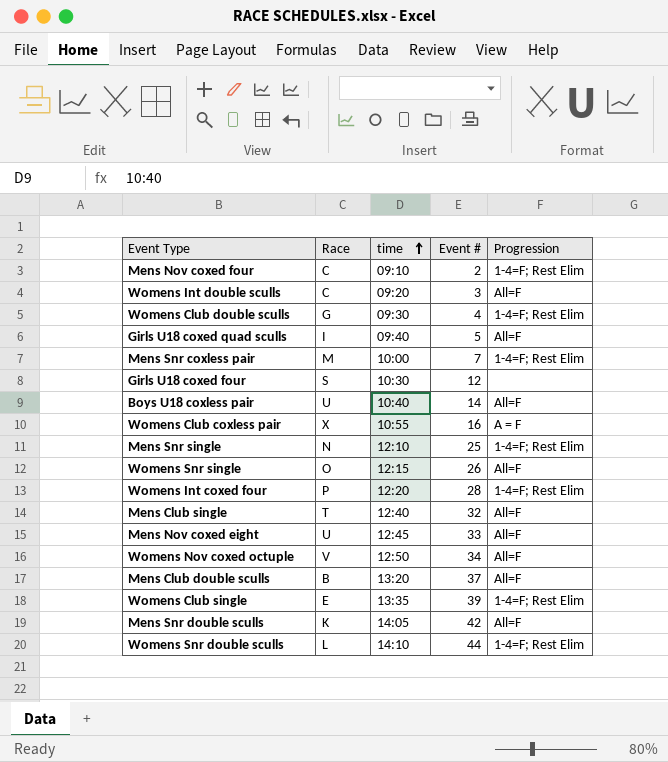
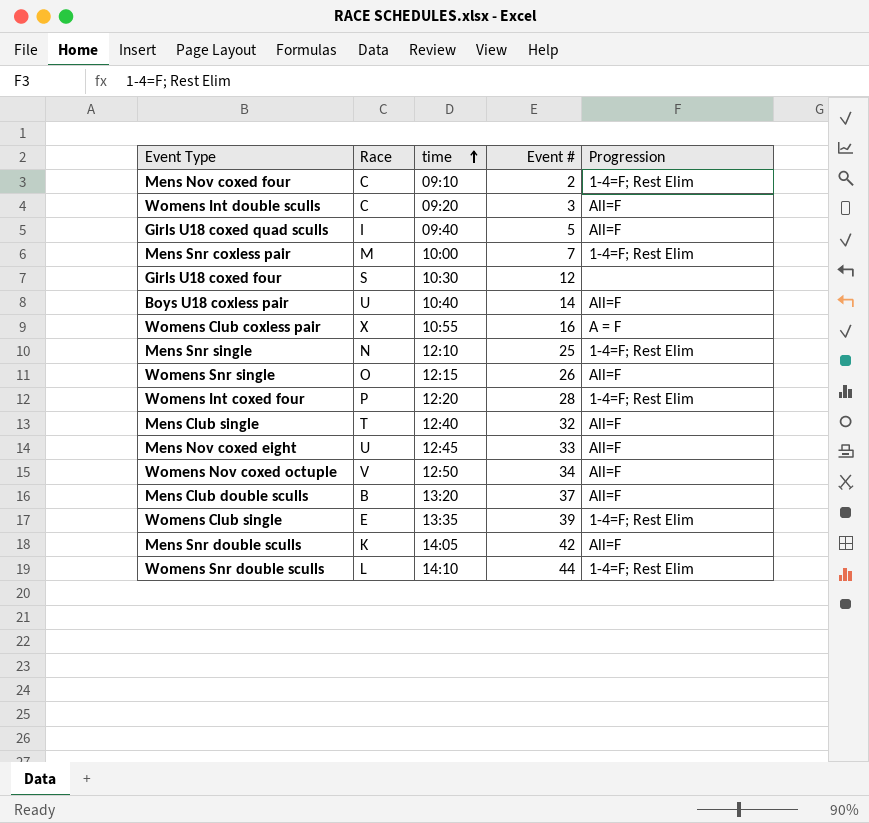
row Womens Club double sculls: G | 09:30 | 4 | 1-4=F; Rest Elim -> none

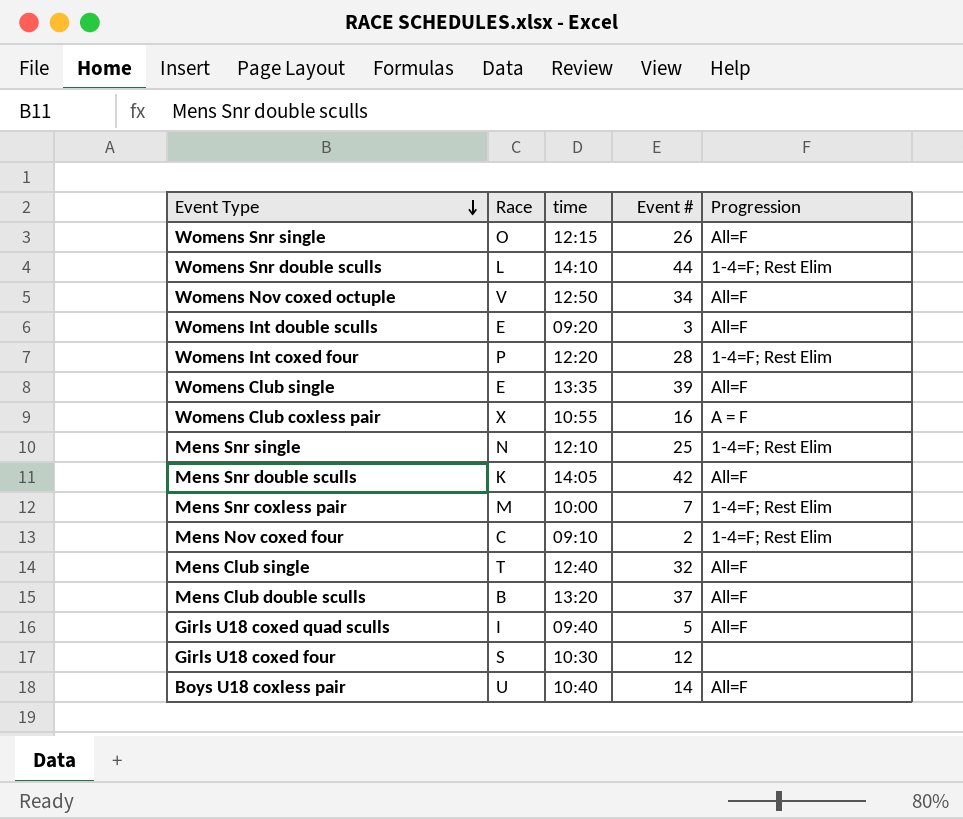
row order: time ascending -> Event Type descending
row Mens Nov coxed eight: U | 12:45 | 33 | All=F -> none
Womens Int double sculls | Race: C -> E
Womens Club single | Progression: 1-4=F; Rest Elim -> All=F

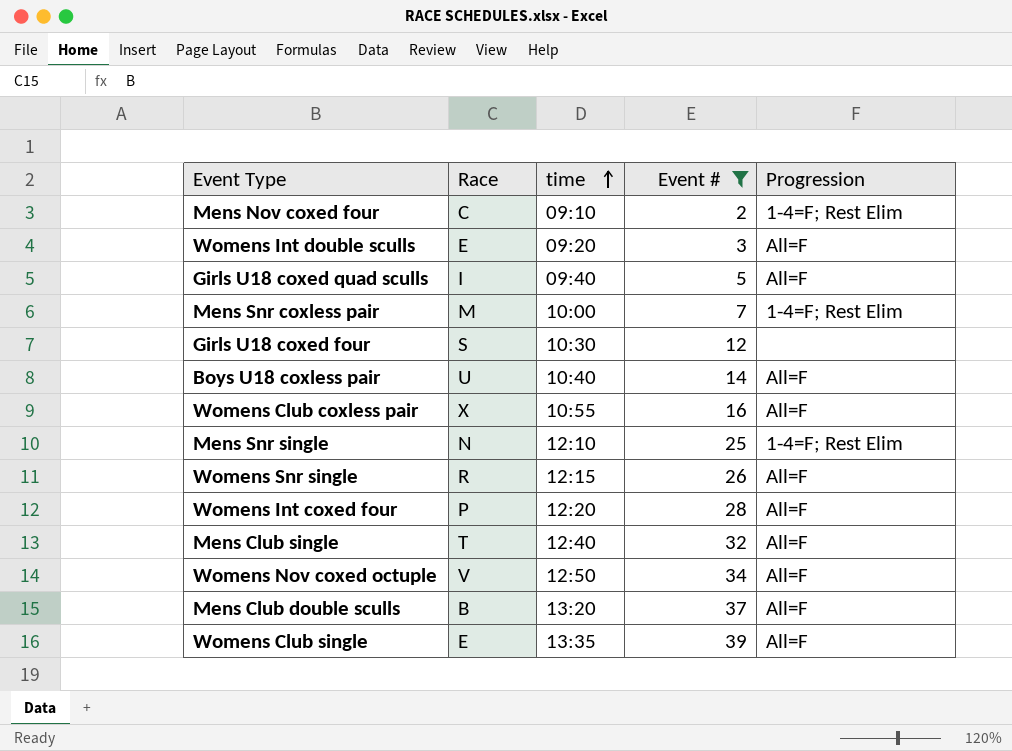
filter: none -> Event # <= 39
row order: Event Type descending -> time ascending
Womens Club coxless pair | Progression: A = F -> All=F
Womens Snr single | Race: O -> R
Womens Int coxed four | Progression: 1-4=F; Rest Elim -> All=F

